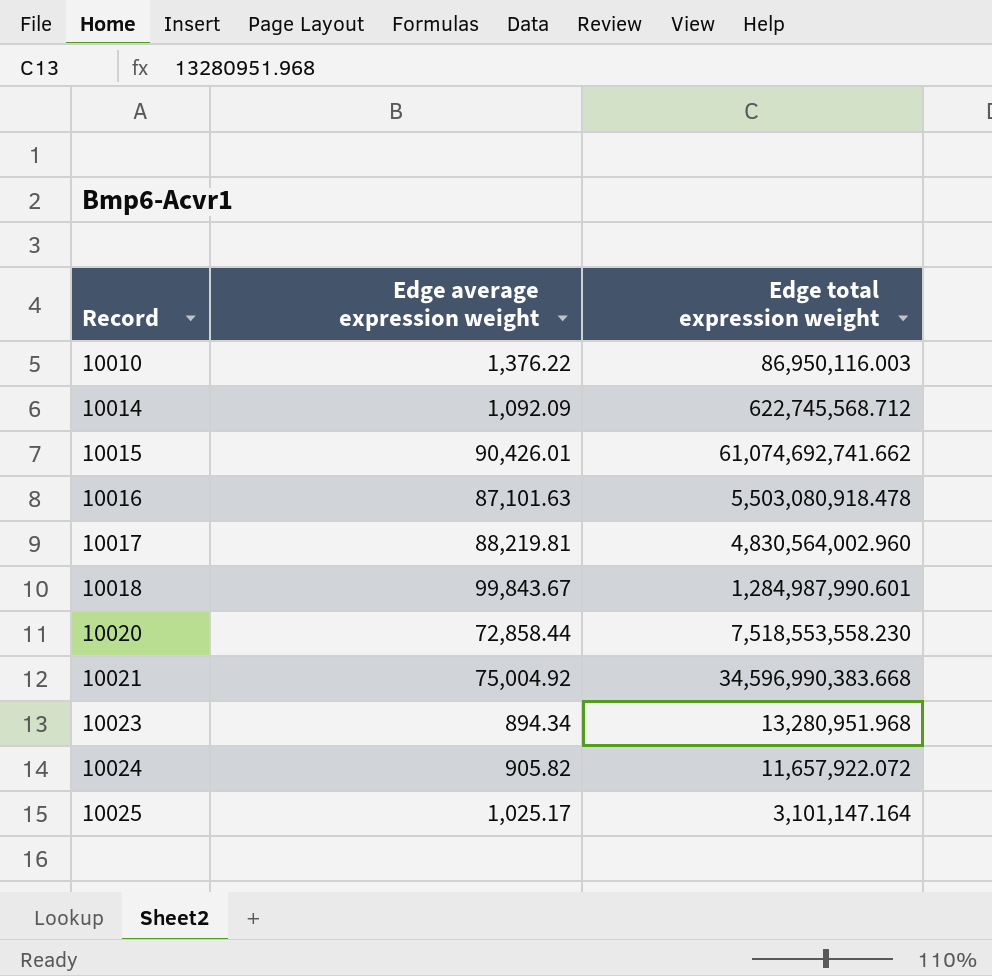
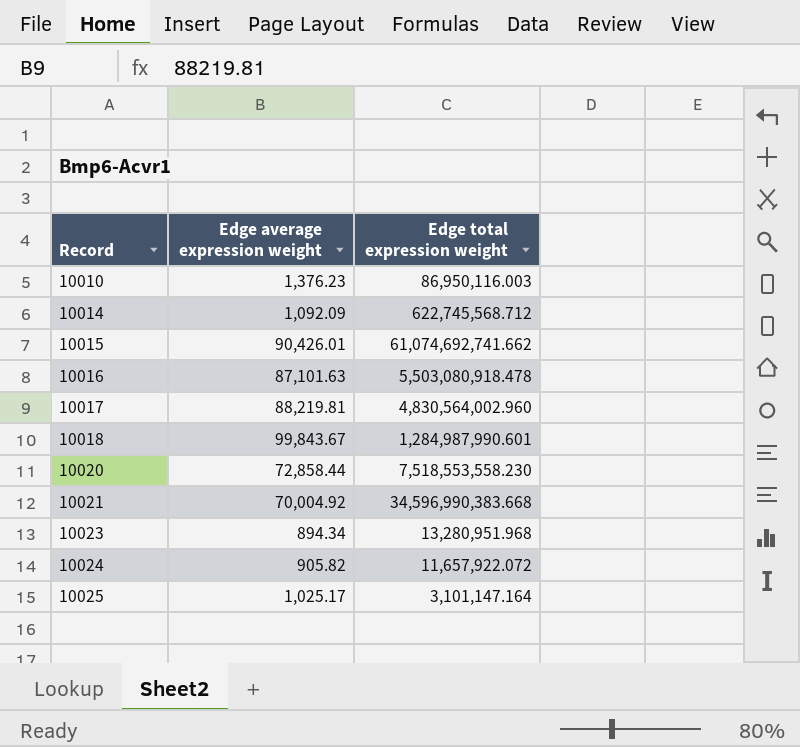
10010 | Edge average expression weight: 1,376.22 -> 1,376.23
10021 | Edge average expression weight: 75,004.92 -> 70,004.92

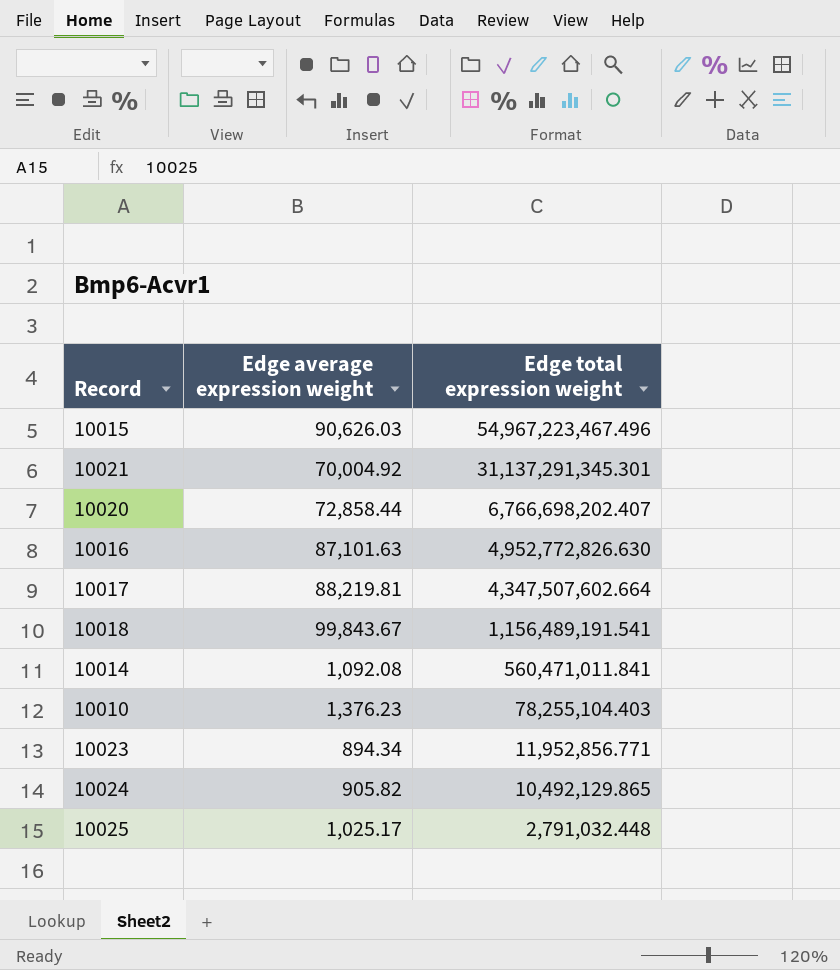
row order: Record ascending -> Edge total expression weight descending
10015 | Edge average expression weight: 90,426.01 -> 90,626.03
10015 | Edge total expression weight: 61,074,692,741.662 -> 54,967,223,467.496
10021 | Edge total expression weight: 34,596,990,383.668 -> 31,137,291,345.301
10020 | Edge total expression weight: 7,518,553,558.230 -> 6,766,698,202.407
10016 | Edge total expression weight: 5,503,080,918.478 -> 4,952,772,826.630
10017 | Edge total expression weight: 4,830,564,002.960 -> 4,347,507,602.664
10018 | Edge total expression weight: 1,284,987,990.601 -> 1,156,489,191.541
10014 | Edge average expression weight: 1,092.09 -> 1,092.08
10014 | Edge total expression weight: 622,745,568.712 -> 560,471,011.841
10010 | Edge total expression weight: 86,950,116.003 -> 78,255,104.403
10023 | Edge total expression weight: 13,280,951.968 -> 11,952,856.771
10024 | Edge total expression weight: 11,657,922.072 -> 10,492,129.865
10025 | Edge total expression weight: 3,101,147.164 -> 2,791,032.448

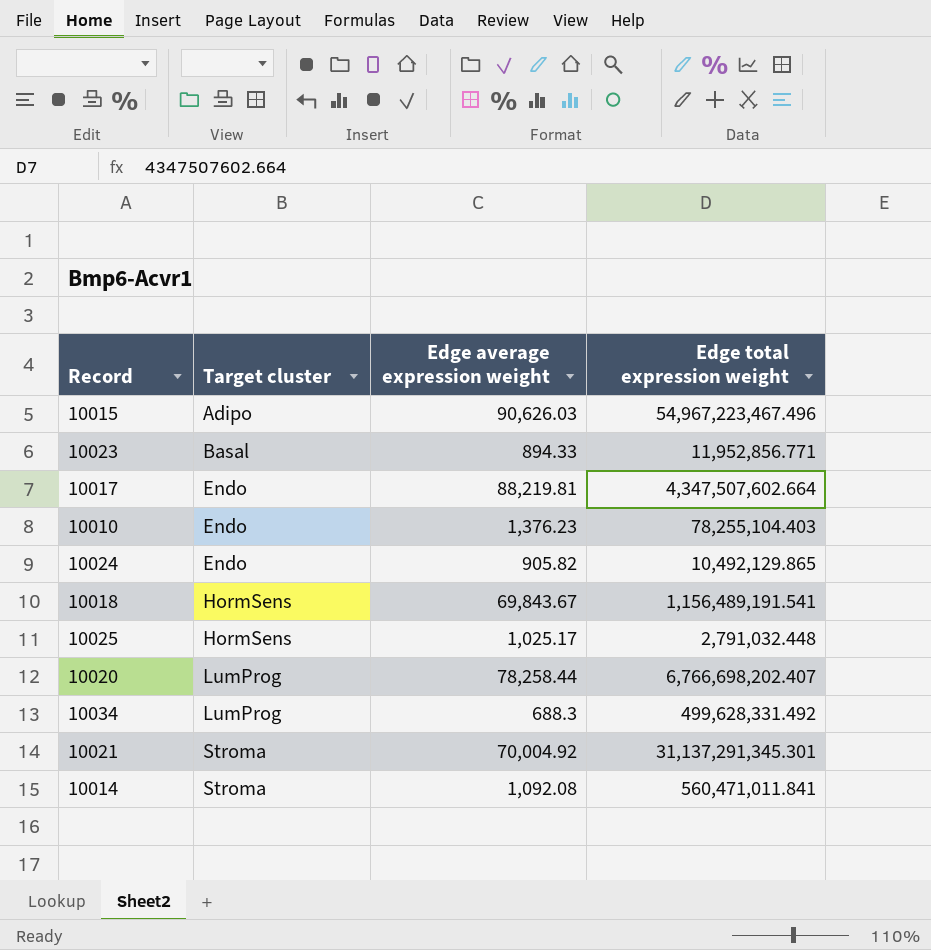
row order: Edge total expression weight descending -> Target cluster ascending
column Target cluster | position: none -> 2
row 10016: 87,101.63 | 4,952,772,826.630 -> none
10023 | Edge average expression weight: 894.34 -> 894.33
10018 | Edge average expression weight: 99,843.67 -> 69,843.67
10020 | Edge average expression weight: 72,858.44 -> 78,258.44
row 10034: none -> LumProg | 688.3 | 499,628,331.492

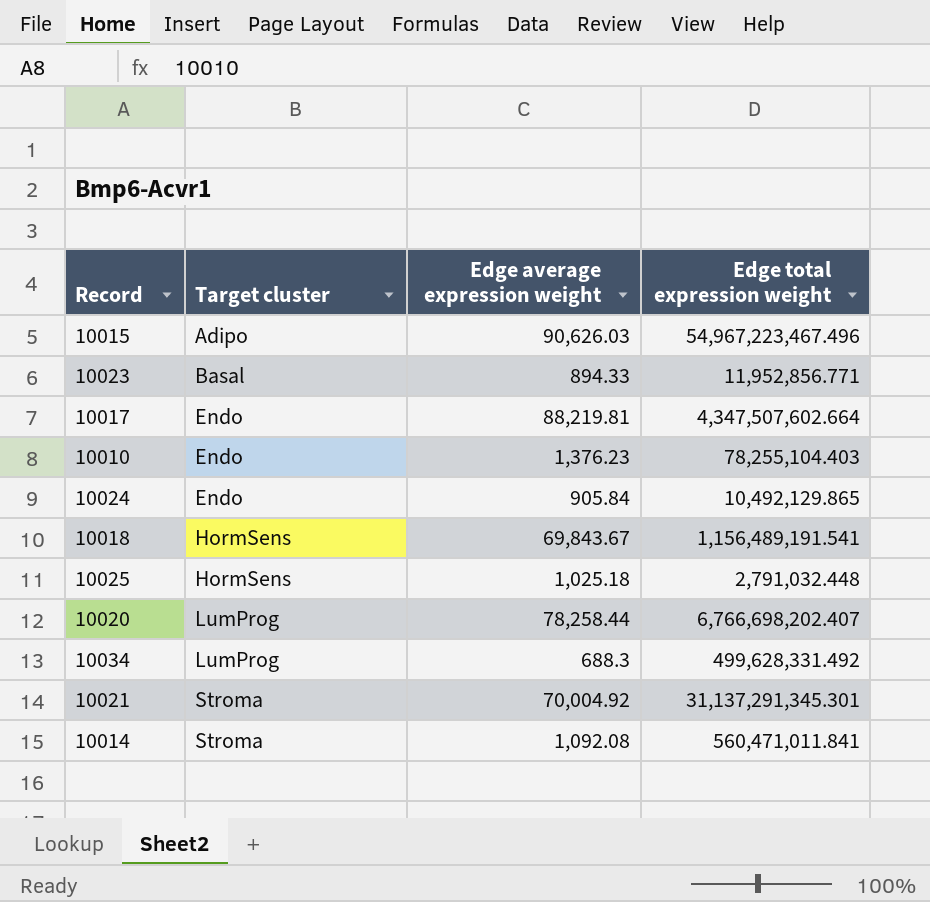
10024 | Edge average expression weight: 905.82 -> 905.84
10025 | Edge average expression weight: 1,025.17 -> 1,025.18

